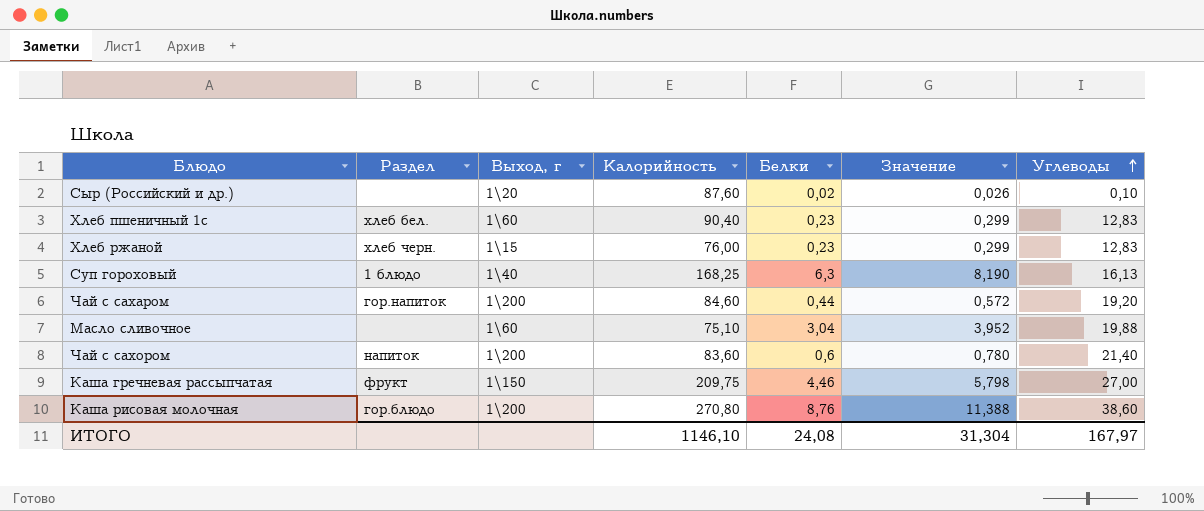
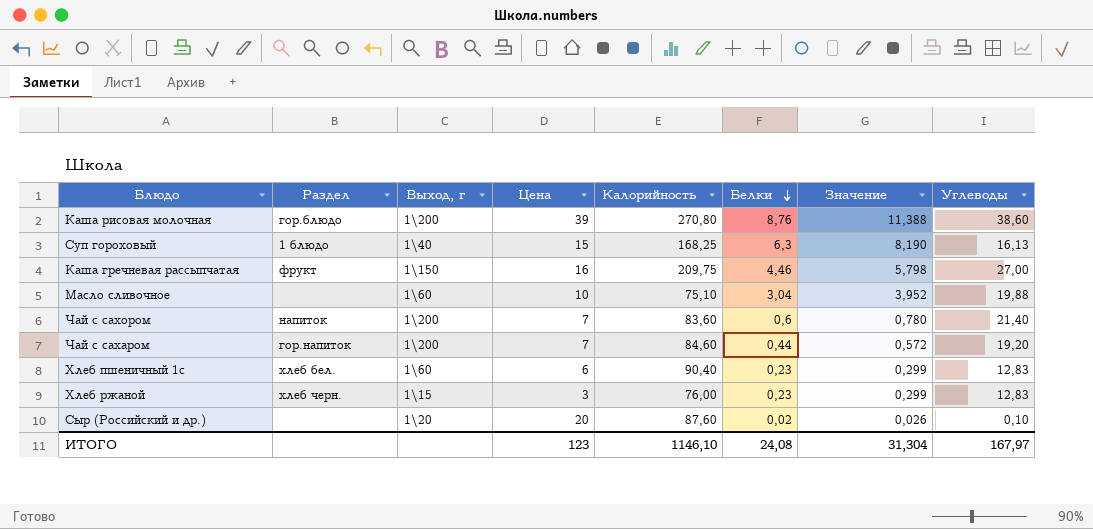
row order: Углеводы ascending -> Белки descending
column Цена | position: none -> 4

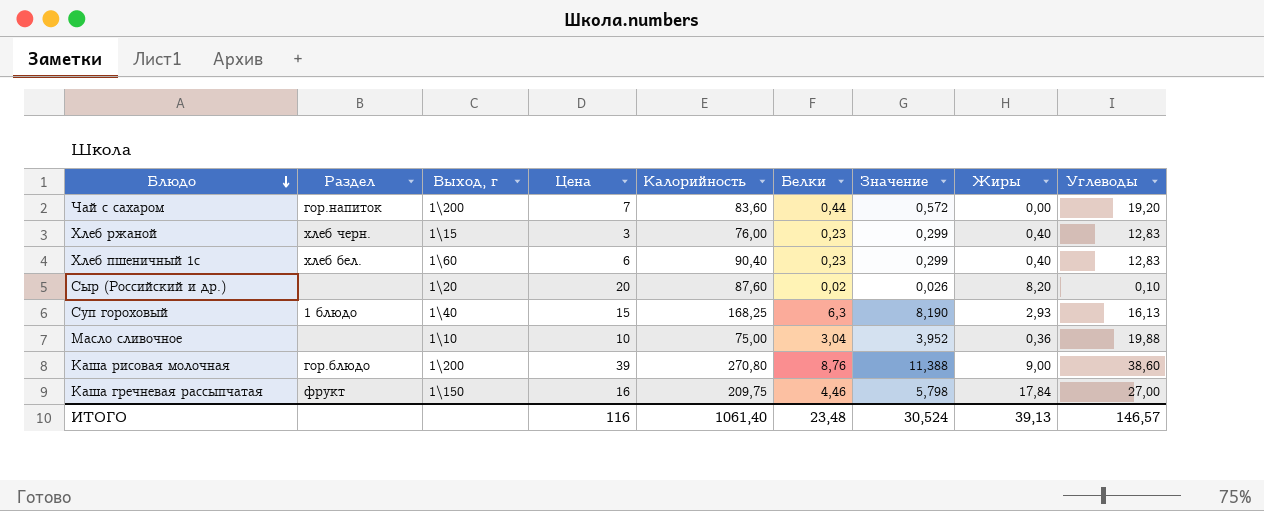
row order: Белки descending -> Блюдо descending
column Жиры | position: none -> 8
row Чай с сахором: напиток | 1\200 | 7 | 83,60 | 0,6 | 0,780 | 21,40 -> none
Чай с сахаром | Калорийность: 84,60 -> 83,60
Масло сливочное | Выход, г: 1\60 -> 1\10
Масло сливочное | Калорийность: 75,10 -> 75,00
ИТОГО | Цена: 123 -> 116
ИТОГО | Калорийность: 1146,10 -> 1061,40
ИТОГО | Белки: 24,08 -> 23,48
ИТОГО | Значение: 31,304 -> 30,524
ИТОГО | Углеводы: 167,97 -> 146,57

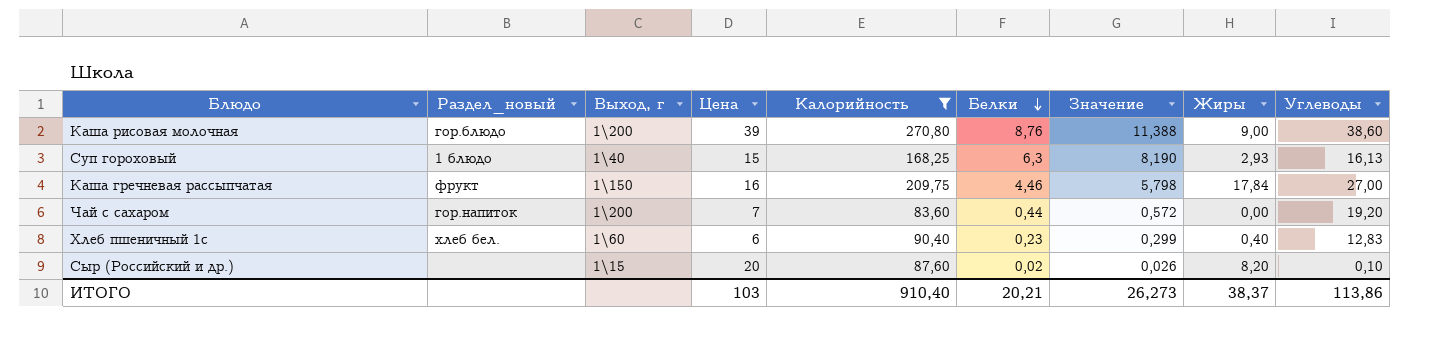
filter: none -> Калорийность >= 83,60
row order: Блюдо descending -> Белки descending
column name: Раздел -> Раздел_новый
Сыр (Российский и др.) | Выход, г: 1\20 -> 1\15
ИТОГО | Цена: 116 -> 103
ИТОГО | Калорийность: 1061,40 -> 910,40
ИТОГО | Белки: 23,48 -> 20,21
ИТОГО | Значение: 30,524 -> 26,273
ИТОГО | Жиры: 39,13 -> 38,37
ИТОГО | Углеводы: 146,57 -> 113,86

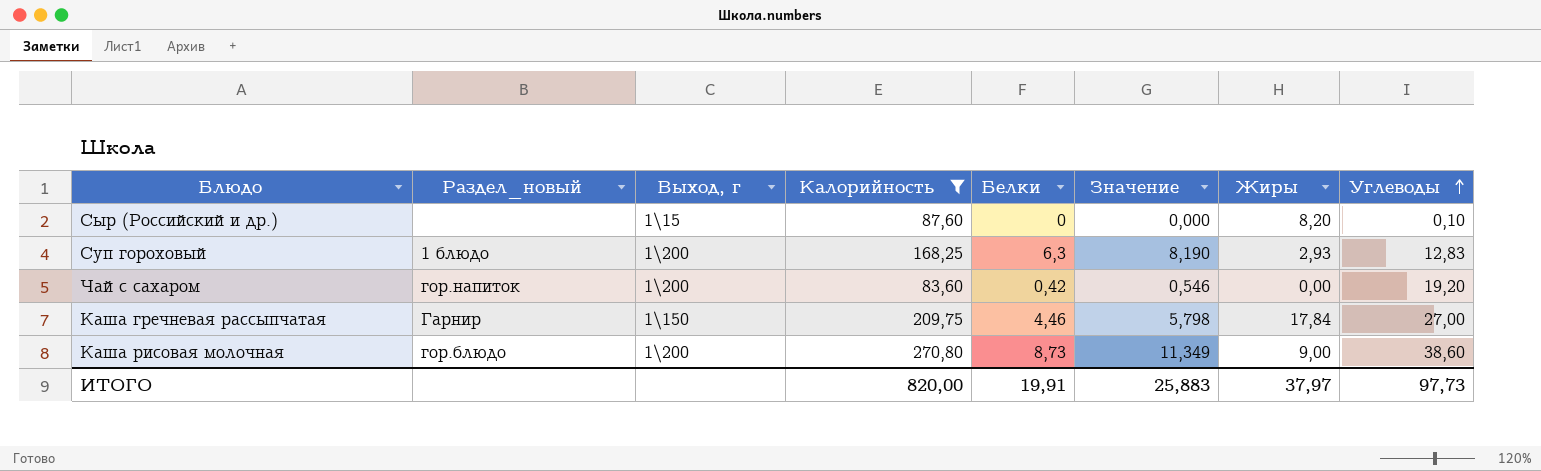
row order: Белки descending -> Углеводы ascending
column Цена | position: 4 -> none
row Хлеб пшеничный 1с: хлеб бел. | 1\60 | 6 | 90,40 | 0,23 | 0,299 | 0,40 | 12,83 -> none
Сыр (Российский и др.) | Белки: 0,02 -> 0
Сыр (Российский и др.) | Значение: 0,026 -> 0,000
Суп гороховый | Выход, г: 1\40 -> 1\200
Суп гороховый | Углеводы: 16,13 -> 12,83
Чай с сахаром | Белки: 0,44 -> 0,42
Чай с сахаром | Значение: 0,572 -> 0,546
Каша гречневая рассыпчатая | Раздел_новый: фрукт -> Гарнир
Каша рисовая молочная | Белки: 8,76 -> 8,73
Каша рисовая молочная | Значение: 11,388 -> 11,349
ИТОГО | Калорийность: 910,40 -> 820,00
ИТОГО | Белки: 20,21 -> 19,91
ИТОГО | Значение: 26,273 -> 25,883
ИТОГО | Жиры: 38,37 -> 37,97
ИТОГО | Углеводы: 113,86 -> 97,73

